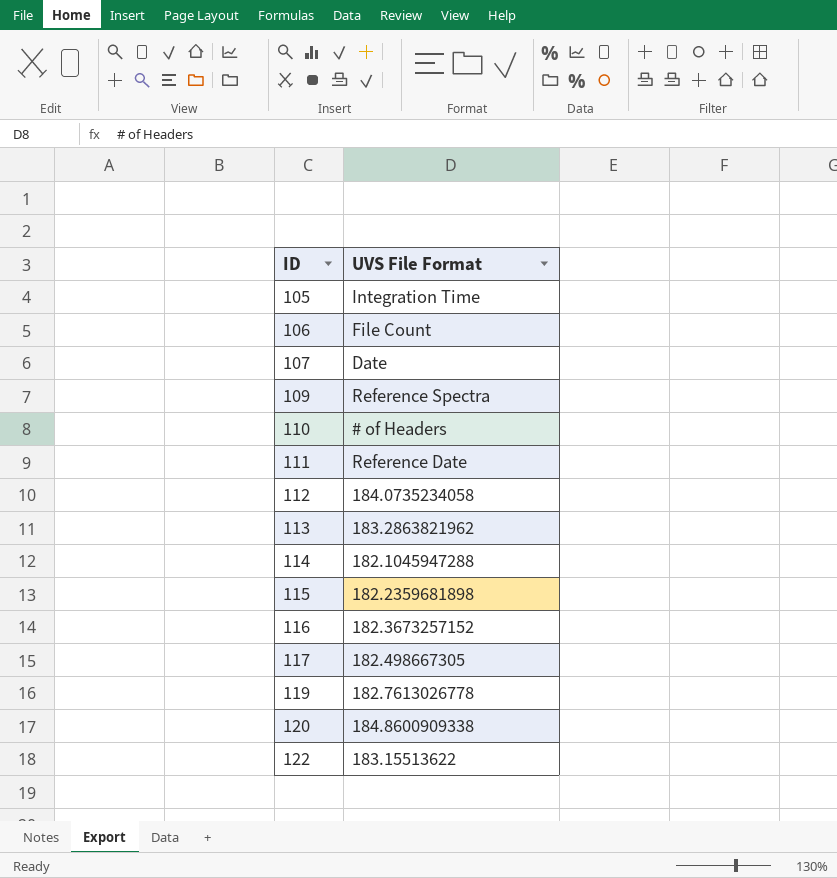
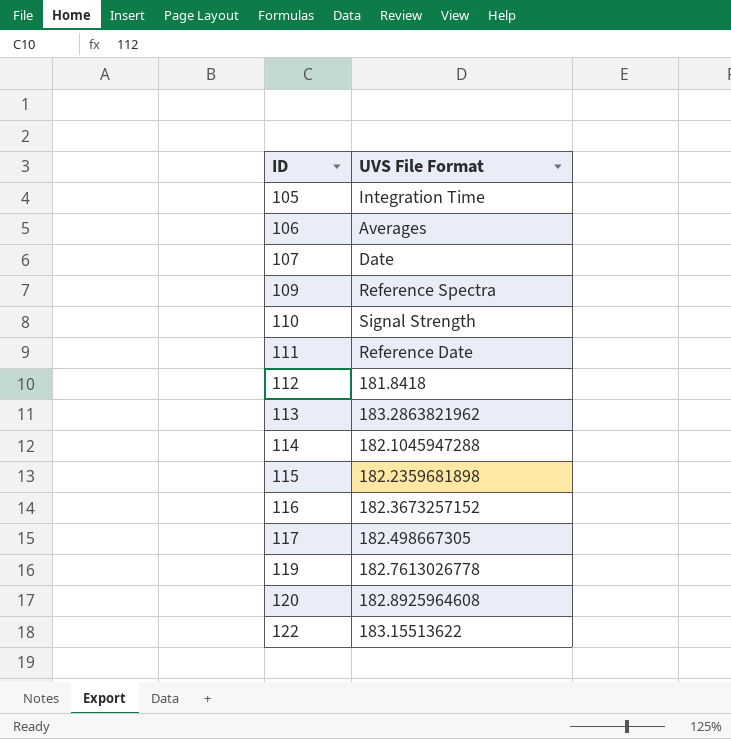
106 | UVS File Format: File Count -> Averages
110 | UVS File Format: # of Headers -> Signal Strength
112 | UVS File Format: 184.0735234058 -> 181.8418
120 | UVS File Format: 184.8600909338 -> 182.8925964608

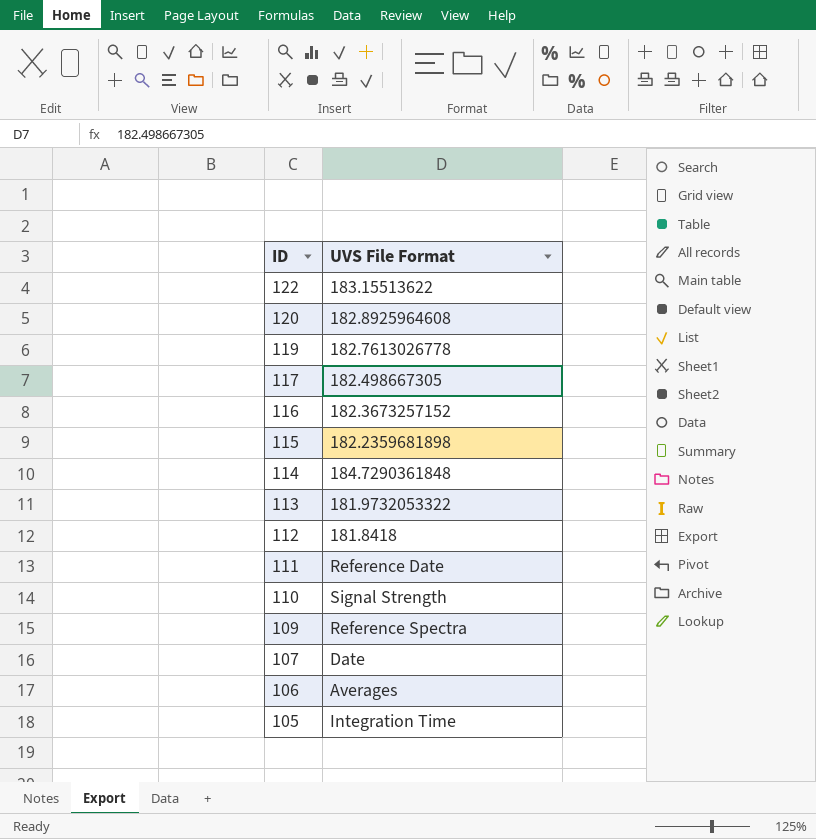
row order: ID ascending -> ID descending
114 | UVS File Format: 182.1045947288 -> 184.7290361848
113 | UVS File Format: 183.2863821962 -> 181.9732053322

